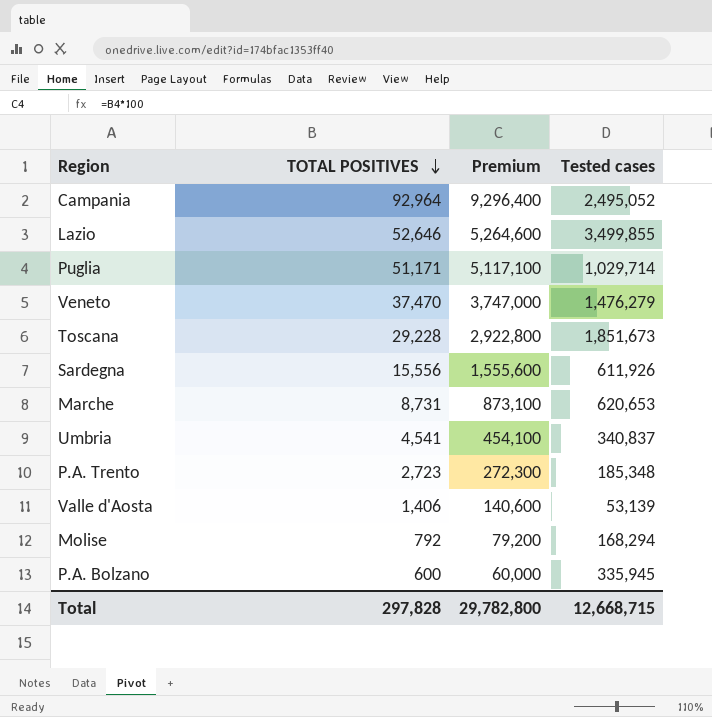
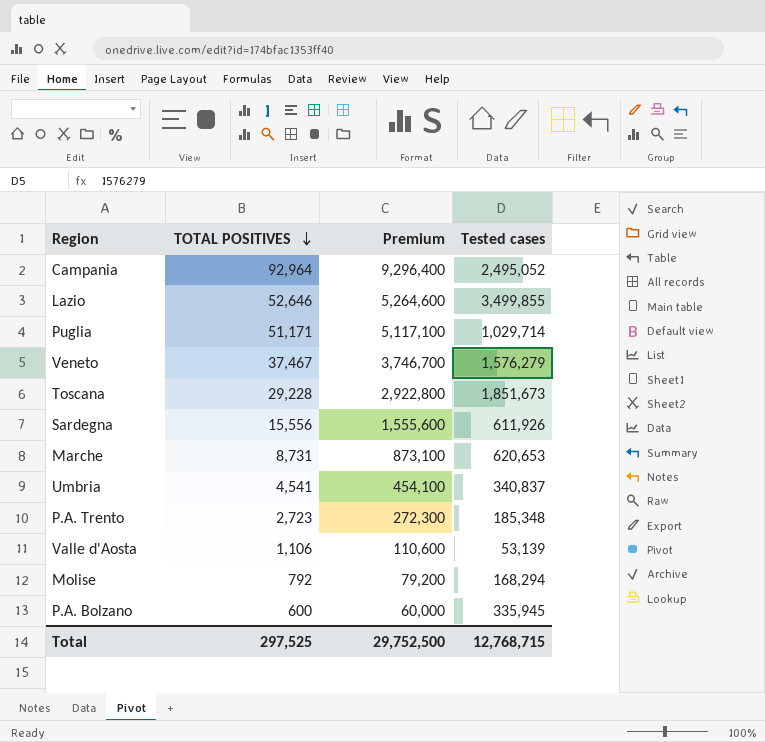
Veneto | TOTAL POSITIVES: 37,470 -> 37,467
Veneto | Premium: 3,747,000 -> 3,746,700
Veneto | Tested cases: 1,476,279 -> 1,576,279
Valle d'Aosta | TOTAL POSITIVES: 1,406 -> 1,106
Valle d'Aosta | Premium: 140,600 -> 110,600
Total | TOTAL POSITIVES: 297,828 -> 297,525
Total | Premium: 29,782,800 -> 29,752,500
Total | Tested cases: 12,668,715 -> 12,768,715

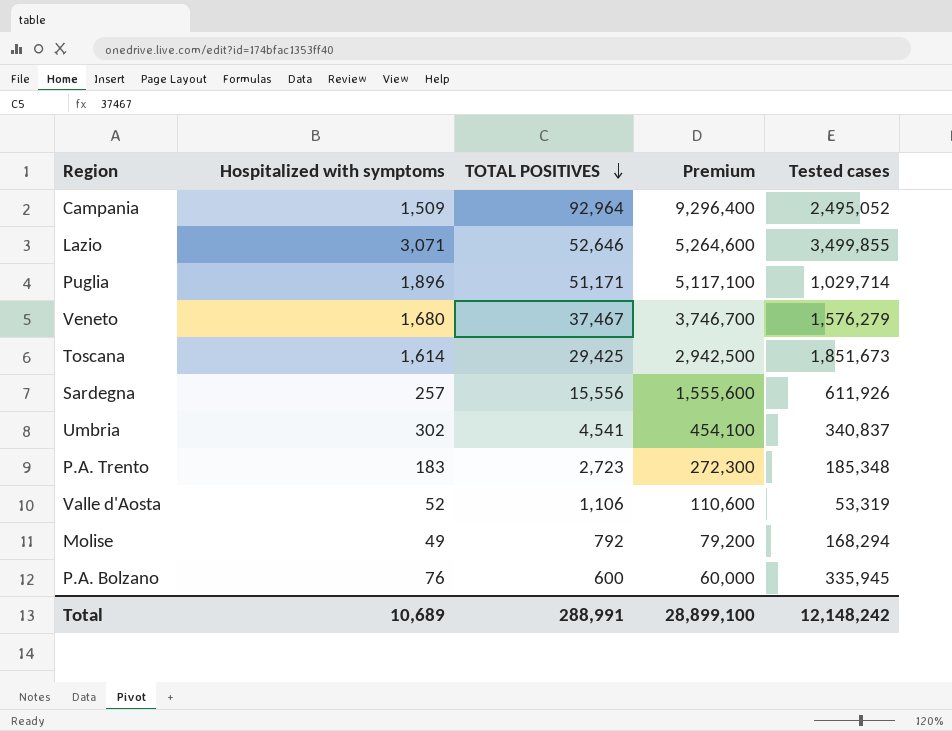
column Hospitalized with symptoms | position: none -> 2
row Marche: 8,731 | 873,100 | 620,653 -> none
Toscana | TOTAL POSITIVES: 29,228 -> 29,425
Toscana | Premium: 2,922,800 -> 2,942,500
Valle d'Aosta | Tested cases: 53,139 -> 53,319
Total | TOTAL POSITIVES: 297,525 -> 288,991
Total | Premium: 29,752,500 -> 28,899,100
Total | Tested cases: 12,768,715 -> 12,148,242

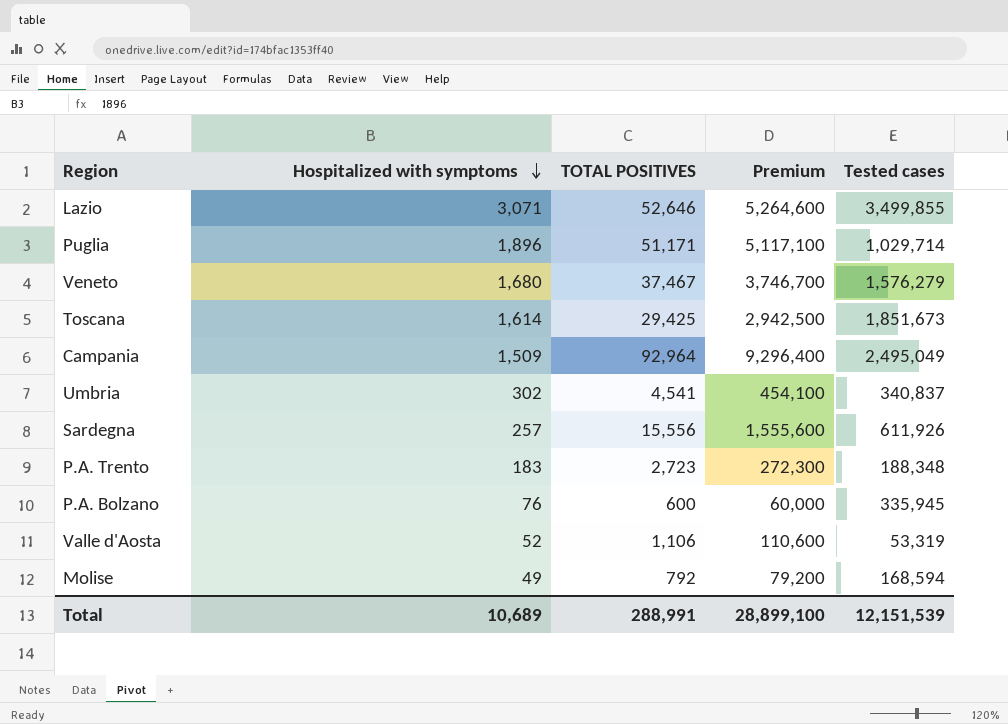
row order: TOTAL POSITIVES descending -> Hospitalized with symptoms descending
Campania | Tested cases: 2,495,052 -> 2,495,049
P.A. Trento | Tested cases: 185,348 -> 188,348
Molise | Tested cases: 168,294 -> 168,594
Total | Tested cases: 12,148,242 -> 12,151,539

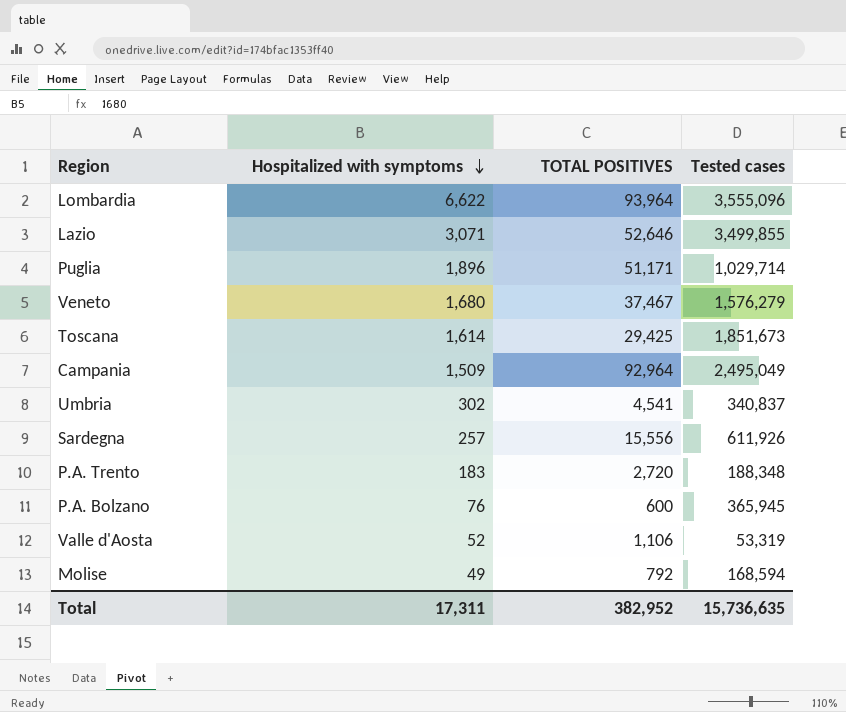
column Premium | formula: [TOTAL POSITIVES] * 100 -> none
row Lombardia: none -> 6,622 | 93,964 | 3,555,096
P.A. Trento | TOTAL POSITIVES: 2,723 -> 2,720
P.A. Bolzano | Tested cases: 335,945 -> 365,945
Total | Hospitalized with symptoms: 10,689 -> 17,311
Total | TOTAL POSITIVES: 288,991 -> 382,952
Total | Tested cases: 12,151,539 -> 15,736,635

